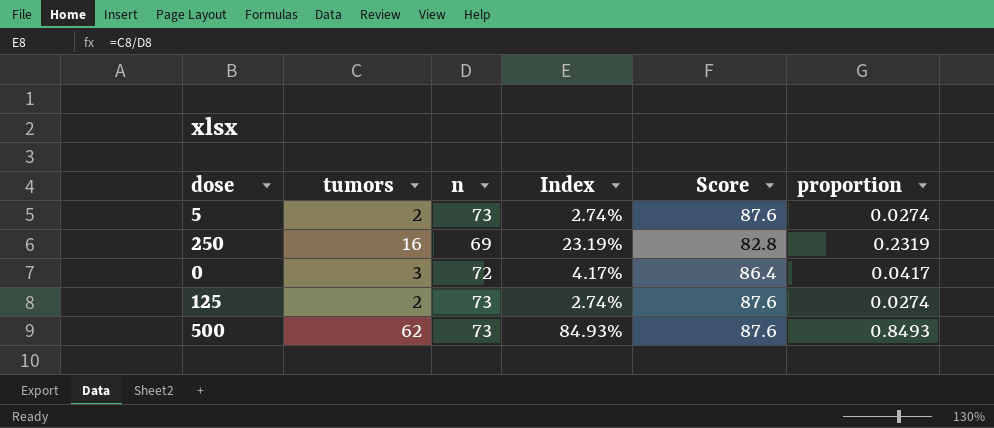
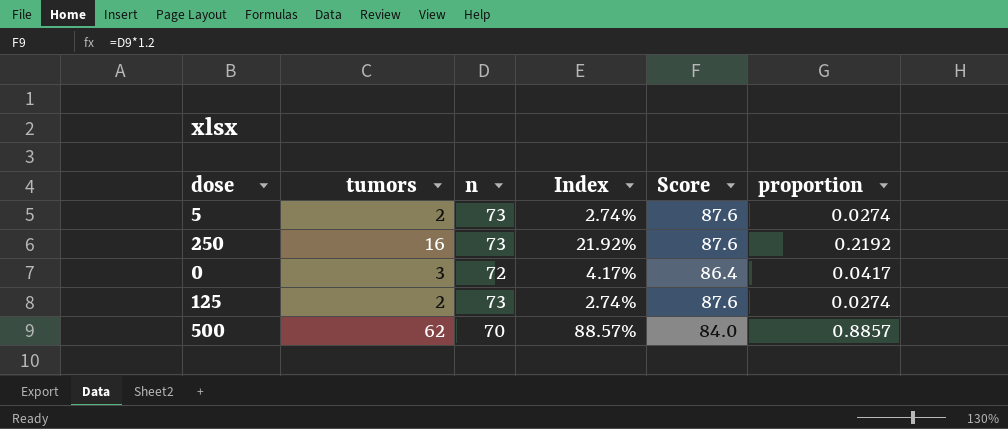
250 | n: 69 -> 73
250 | Index: 23.19% -> 21.92%
250 | Score: 82.8 -> 87.6
250 | proportion: 0.2319 -> 0.2192
500 | n: 73 -> 70
500 | Index: 84.93% -> 88.57%
500 | Score: 87.6 -> 84.0
500 | proportion: 0.8493 -> 0.8857

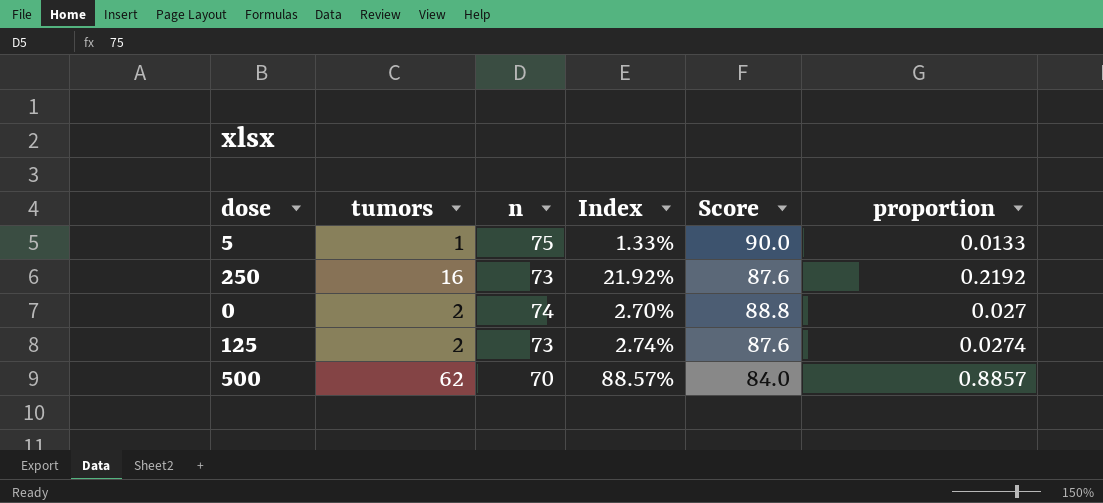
5 | tumors: 2 -> 1
5 | n: 73 -> 75
5 | Index: 2.74% -> 1.33%
5 | Score: 87.6 -> 90.0
5 | proportion: 0.0274 -> 0.0133
0 | tumors: 3 -> 2
0 | n: 72 -> 74
0 | Index: 4.17% -> 2.70%
0 | Score: 86.4 -> 88.8
0 | proportion: 0.0417 -> 0.027

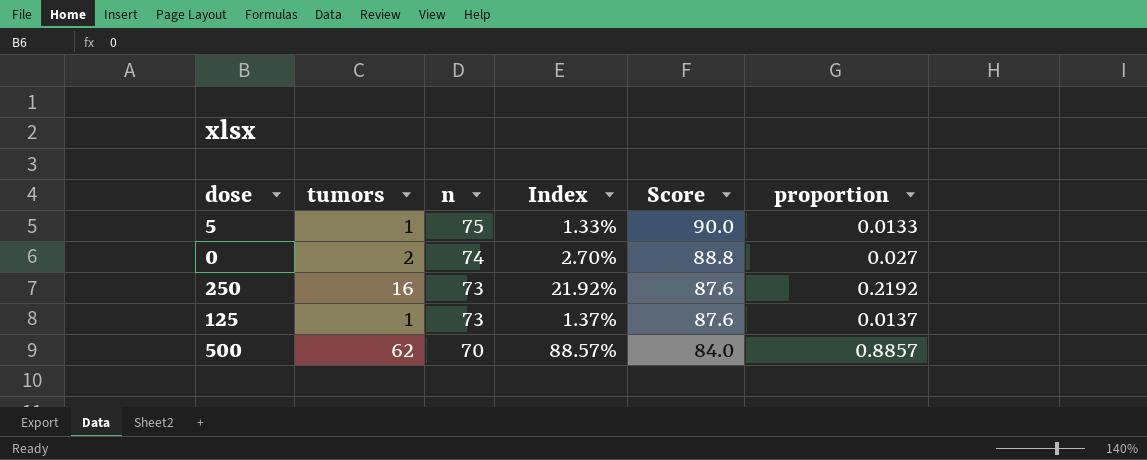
row order: none -> n descending
125 | tumors: 2 -> 1
125 | Index: 2.74% -> 1.37%
125 | proportion: 0.0274 -> 0.0137

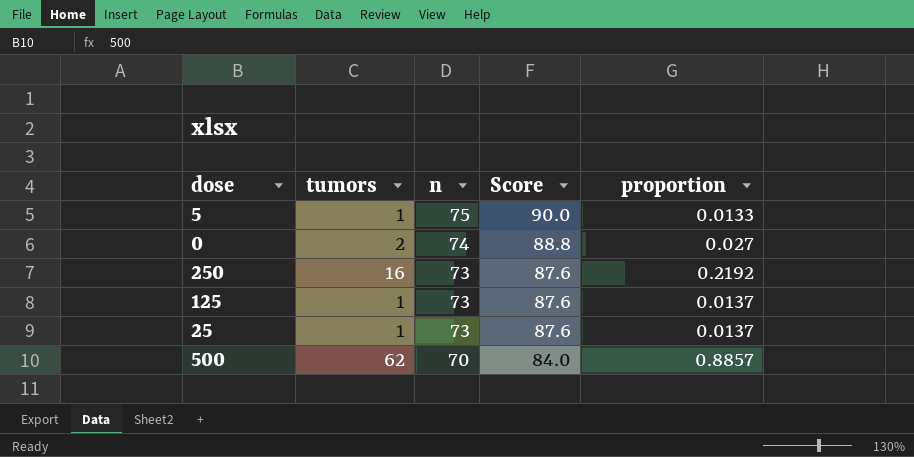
column Index | formula: [tumors] / [n] -> none
row 25: none -> 1 | 73 | 87.6 | 0.0137

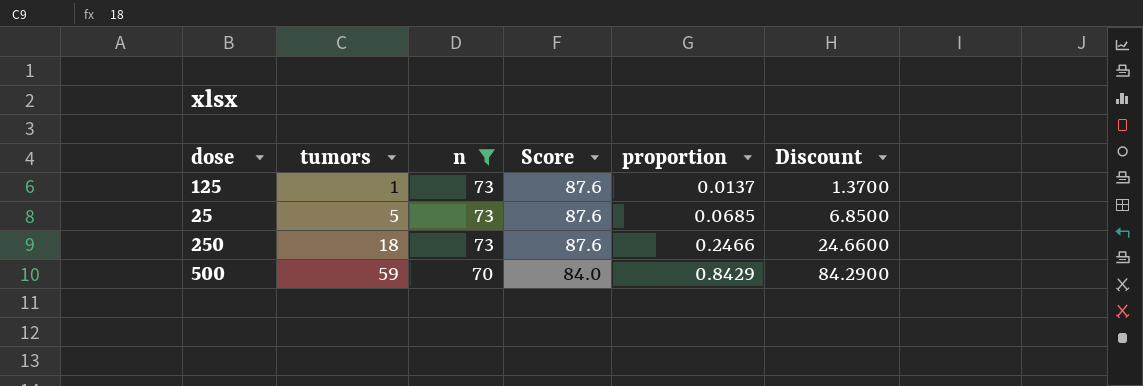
filter: none -> n <= 73
row order: n descending -> tumors ascending
column Discount | formula: none -> [proportion] * 100
25 | tumors: 1 -> 5
25 | proportion: 0.0137 -> 0.0685
250 | tumors: 16 -> 18
250 | proportion: 0.2192 -> 0.2466
500 | tumors: 62 -> 59
500 | proportion: 0.8857 -> 0.8429

